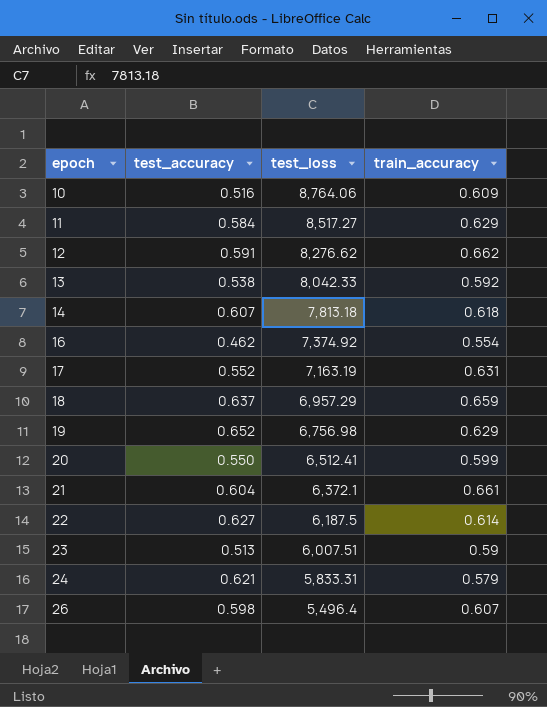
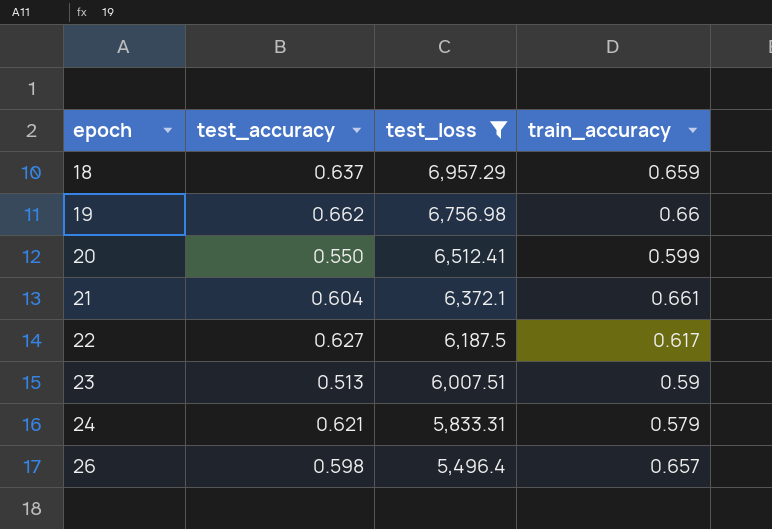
filter: none -> test_loss <= 6,957.29
19 | test_accuracy: 0.652 -> 0.662
19 | train_accuracy: 0.629 -> 0.66
22 | train_accuracy: 0.614 -> 0.617
26 | train_accuracy: 0.607 -> 0.657

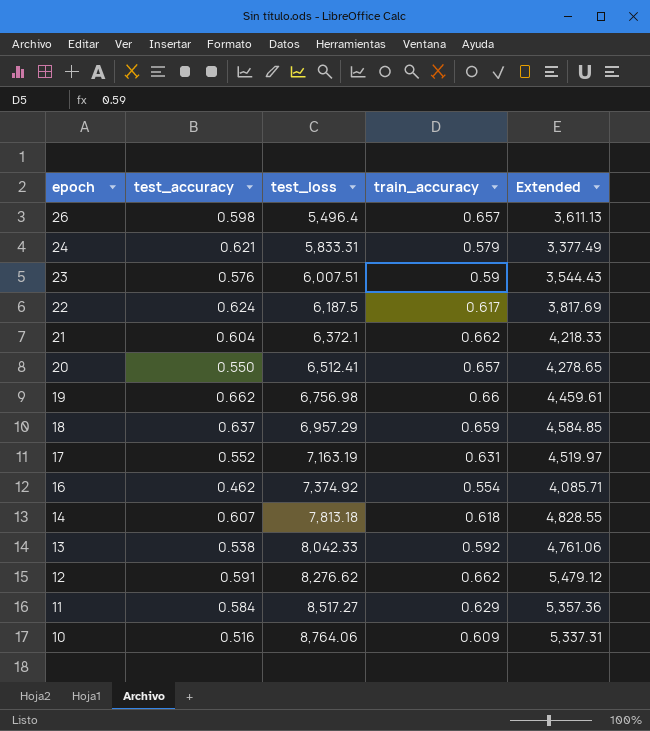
filter: test_loss <= 6,957.29 -> none
row order: epoch ascending -> epoch descending
column Extended | formula: none -> [test_loss] * [train_accuracy]
23 | test_accuracy: 0.513 -> 0.576
22 | test_accuracy: 0.627 -> 0.624
21 | train_accuracy: 0.661 -> 0.662
20 | train_accuracy: 0.599 -> 0.657

